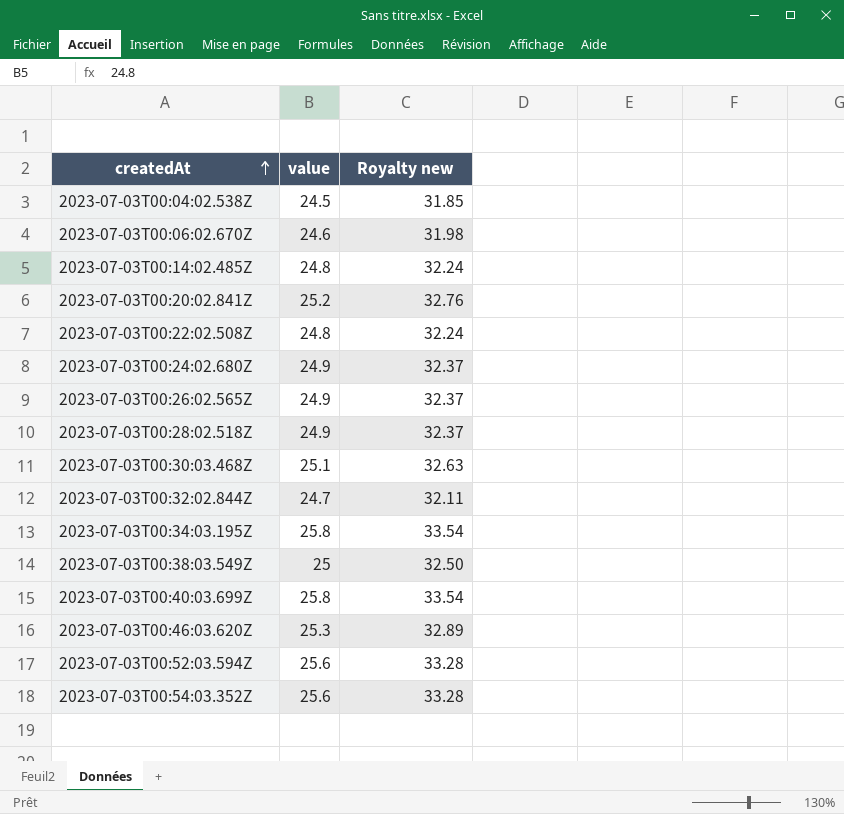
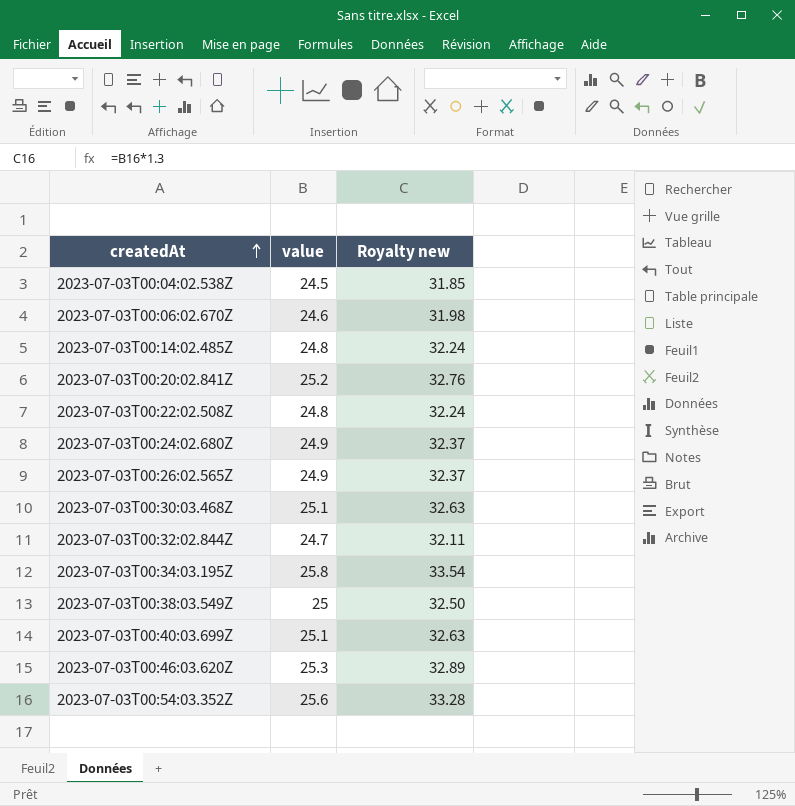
row 2023-07-03T00:28:02.518Z: 24.9 | 32.37 -> none
row 2023-07-03T00:52:03.594Z: 25.6 | 33.28 -> none
2023-07-03T00:40:03.699Z | value: 25.8 -> 25.1
2023-07-03T00:40:03.699Z | Royalty new: 33.54 -> 32.63

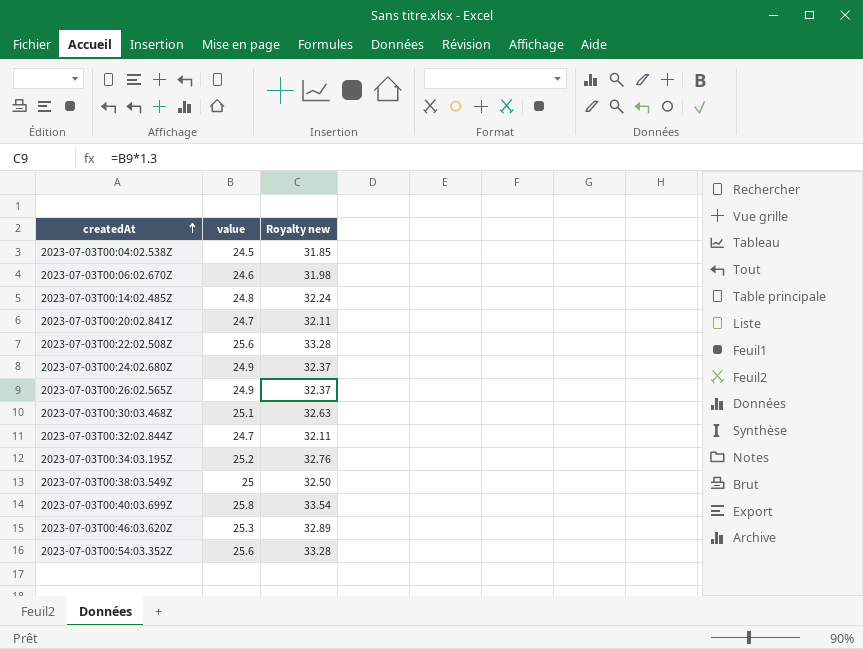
2023-07-03T00:20:02.841Z | value: 25.2 -> 24.7
2023-07-03T00:20:02.841Z | Royalty new: 32.76 -> 32.11
2023-07-03T00:22:02.508Z | value: 24.8 -> 25.6
2023-07-03T00:22:02.508Z | Royalty new: 32.24 -> 33.28
2023-07-03T00:34:03.195Z | value: 25.8 -> 25.2
2023-07-03T00:34:03.195Z | Royalty new: 33.54 -> 32.76
2023-07-03T00:40:03.699Z | value: 25.1 -> 25.8
2023-07-03T00:40:03.699Z | Royalty new: 32.63 -> 33.54

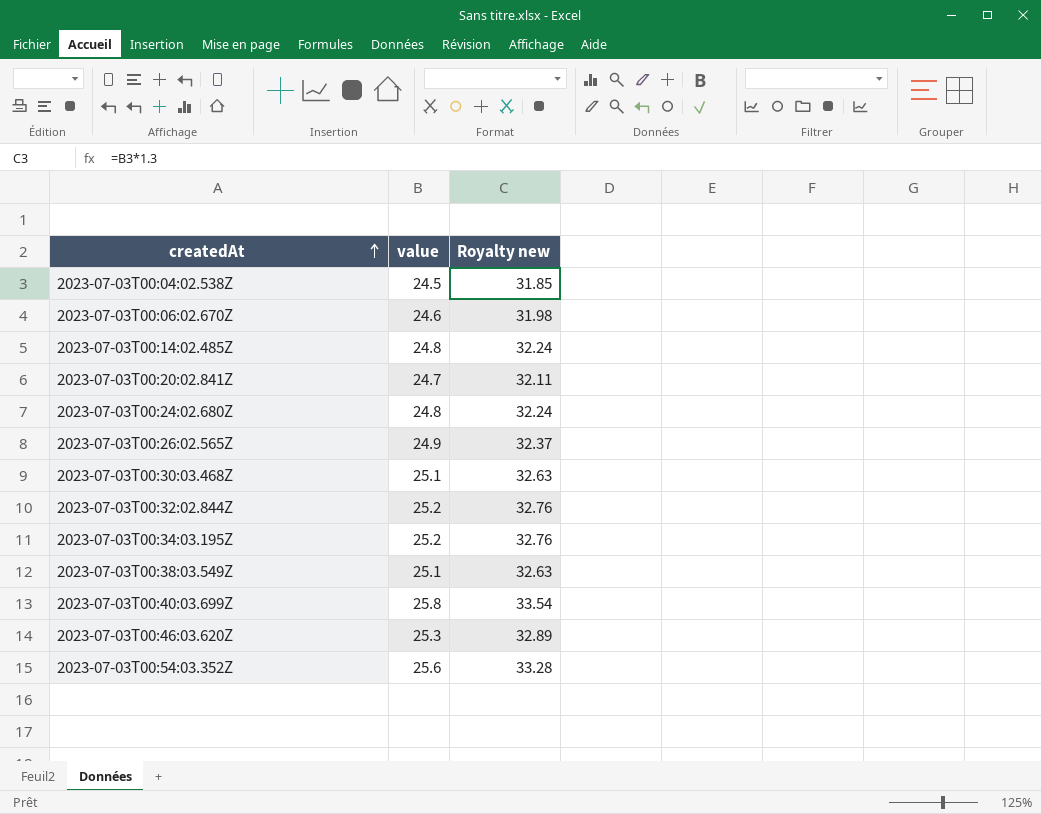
row 2023-07-03T00:22:02.508Z: 25.6 | 33.28 -> none
2023-07-03T00:24:02.680Z | value: 24.9 -> 24.8
2023-07-03T00:24:02.680Z | Royalty new: 32.37 -> 32.24
2023-07-03T00:32:02.844Z | value: 24.7 -> 25.2
2023-07-03T00:32:02.844Z | Royalty new: 32.11 -> 32.76
2023-07-03T00:38:03.549Z | value: 25 -> 25.1
2023-07-03T00:38:03.549Z | Royalty new: 32.50 -> 32.63

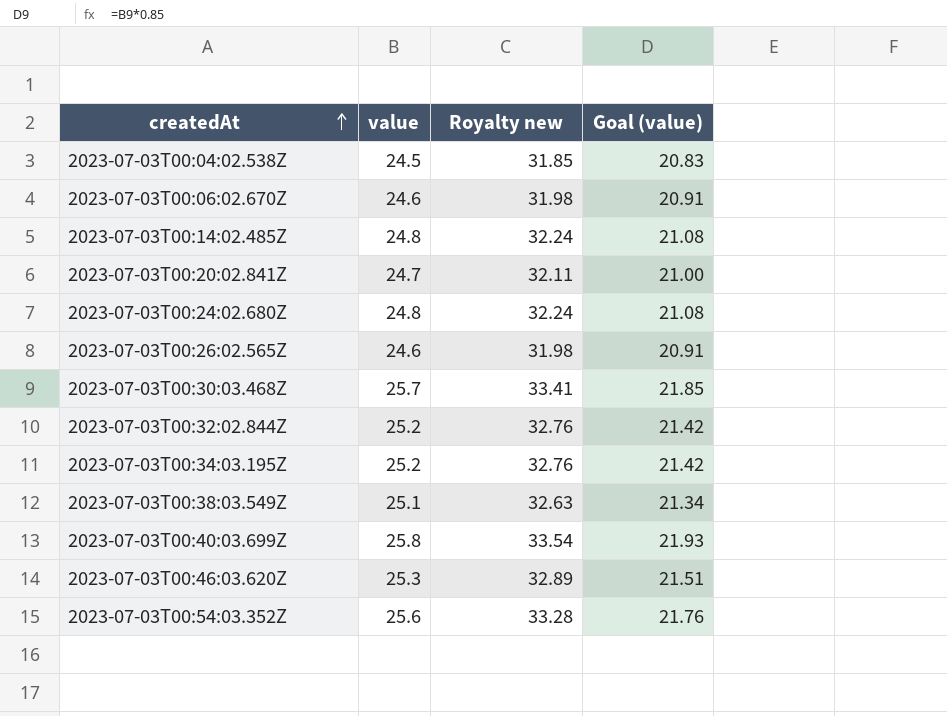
column Goal (value) | formula: none -> [value] * 0.85
2023-07-03T00:26:02.565Z | value: 24.9 -> 24.6
2023-07-03T00:26:02.565Z | Royalty new: 32.37 -> 31.98
2023-07-03T00:30:03.468Z | value: 25.1 -> 25.7
2023-07-03T00:30:03.468Z | Royalty new: 32.63 -> 33.41

